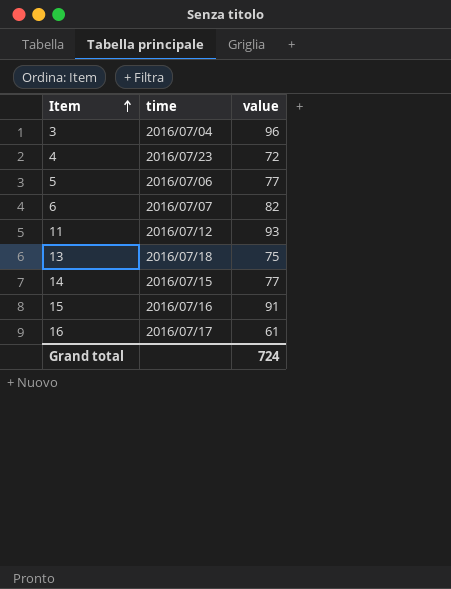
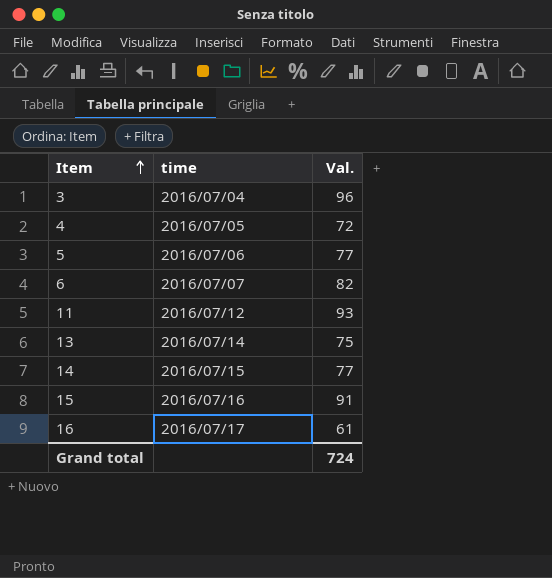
column name: value -> Val.
4 | time: 2016/07/23 -> 2016/07/05
13 | time: 2016/07/18 -> 2016/07/14

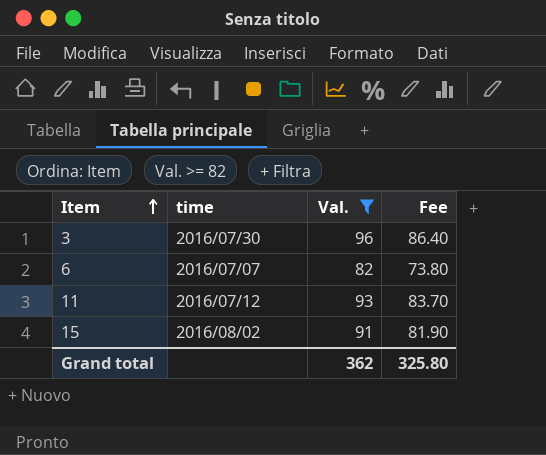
filter: none -> Val. >= 82
column Fee | formula: none -> [Val.] * 0.9
3 | time: 2016/07/04 -> 2016/07/30
15 | time: 2016/07/16 -> 2016/08/02
Grand total | Val.: 724 -> 362

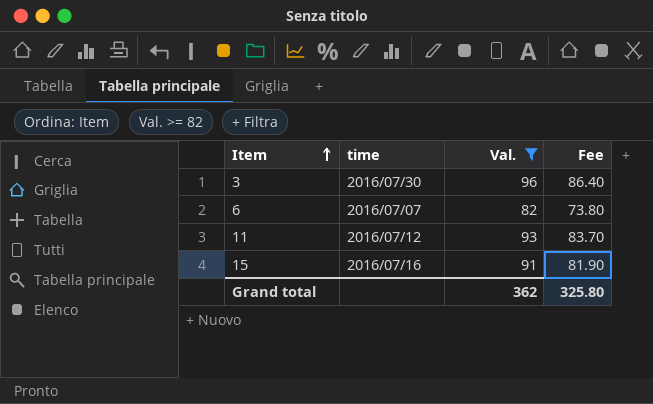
15 | time: 2016/08/02 -> 2016/07/16

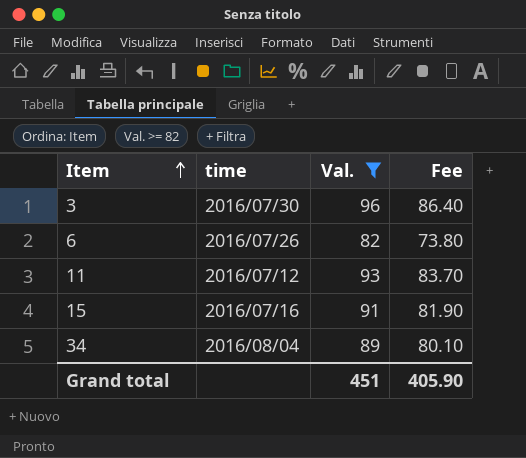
6 | time: 2016/07/07 -> 2016/07/26
row 34: none -> 2016/08/04 | 89 | 80.10
Grand total | Val.: 362 -> 451
Grand total | Fee: 325.80 -> 405.90

